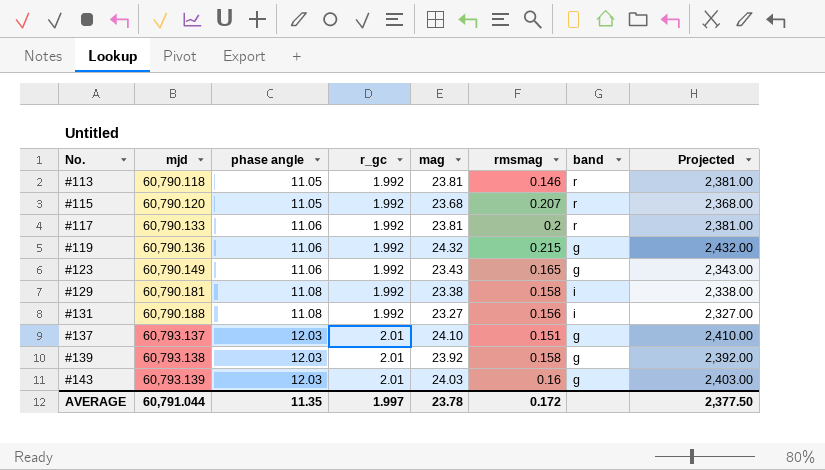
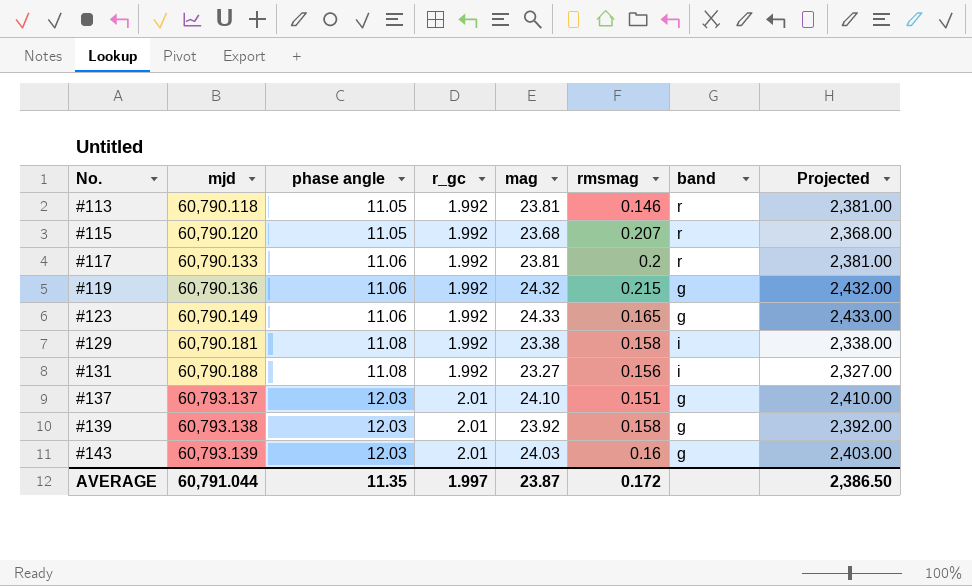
#123 | mag: 23.43 -> 24.33
#123 | Projected: 2,343.00 -> 2,433.00
AVERAGE | mag: 23.78 -> 23.87
AVERAGE | Projected: 2,377.50 -> 2,386.50

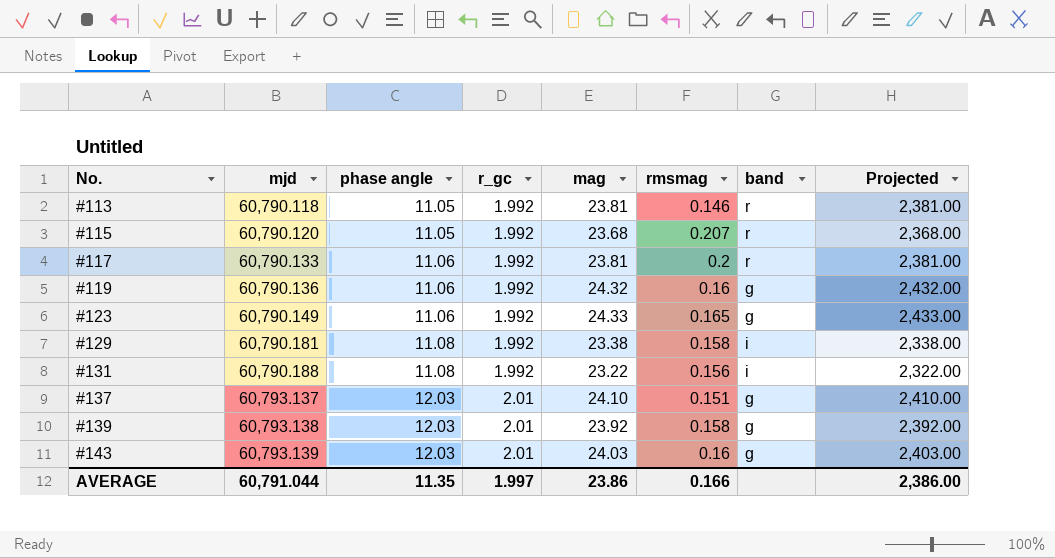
#119 | rmsmag: 0.215 -> 0.16
#131 | mag: 23.27 -> 23.22
#131 | Projected: 2,327.00 -> 2,322.00
AVERAGE | mag: 23.87 -> 23.86
AVERAGE | rmsmag: 0.172 -> 0.166
AVERAGE | Projected: 2,386.50 -> 2,386.00

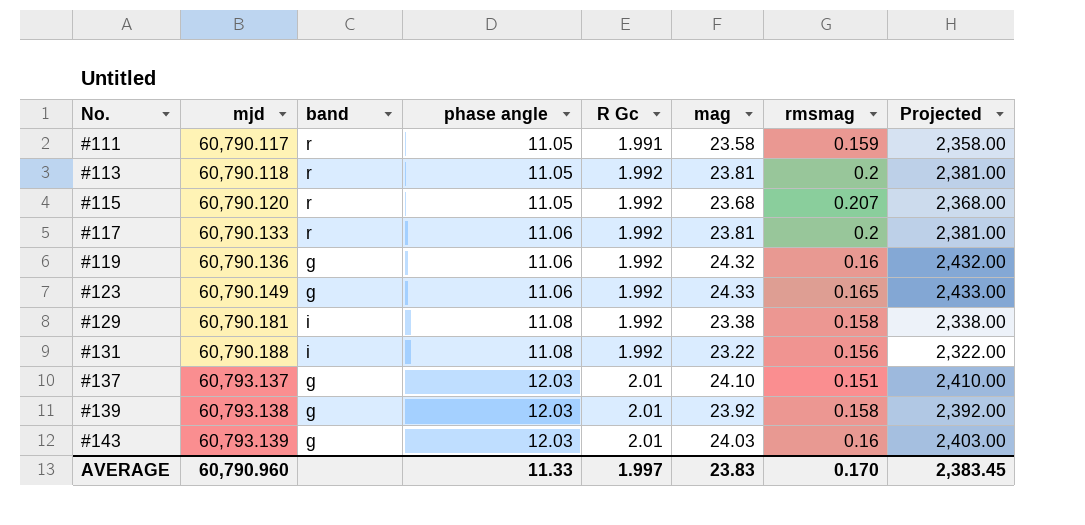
column band | position: 7 -> 3
column name: r_gc -> R Gc
row #111: none -> 60,790.117 | r | 11.05 | 1.991 | 23.58 | 0.159 | 2,358.00
#113 | rmsmag: 0.146 -> 0.2
AVERAGE | mjd: 60,791.044 -> 60,790.960
AVERAGE | phase angle: 11.35 -> 11.33
AVERAGE | mag: 23.86 -> 23.83
AVERAGE | rmsmag: 0.166 -> 0.170
AVERAGE | Projected: 2,386.00 -> 2,383.45

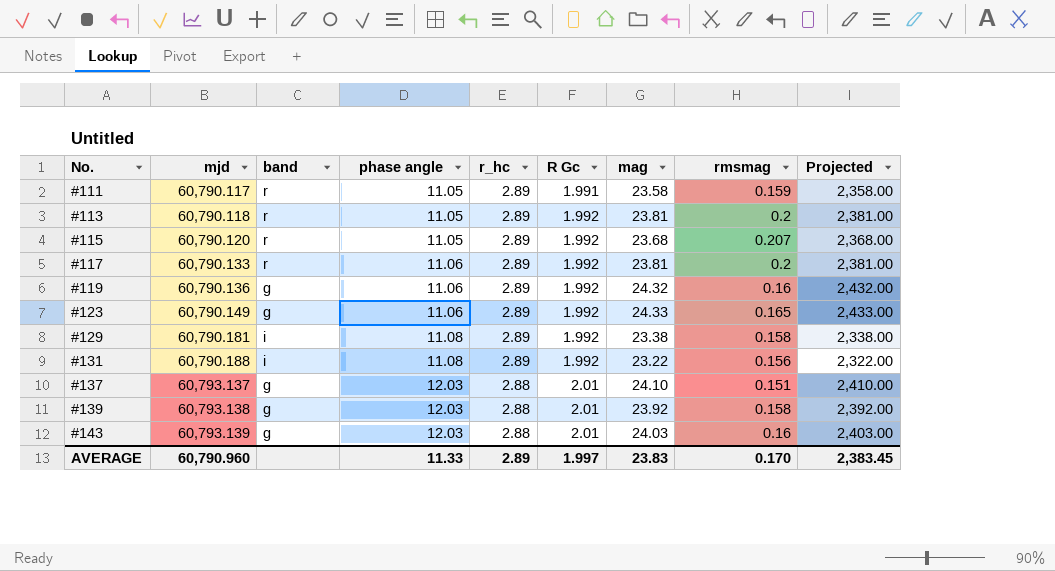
column r_hc | position: none -> 5

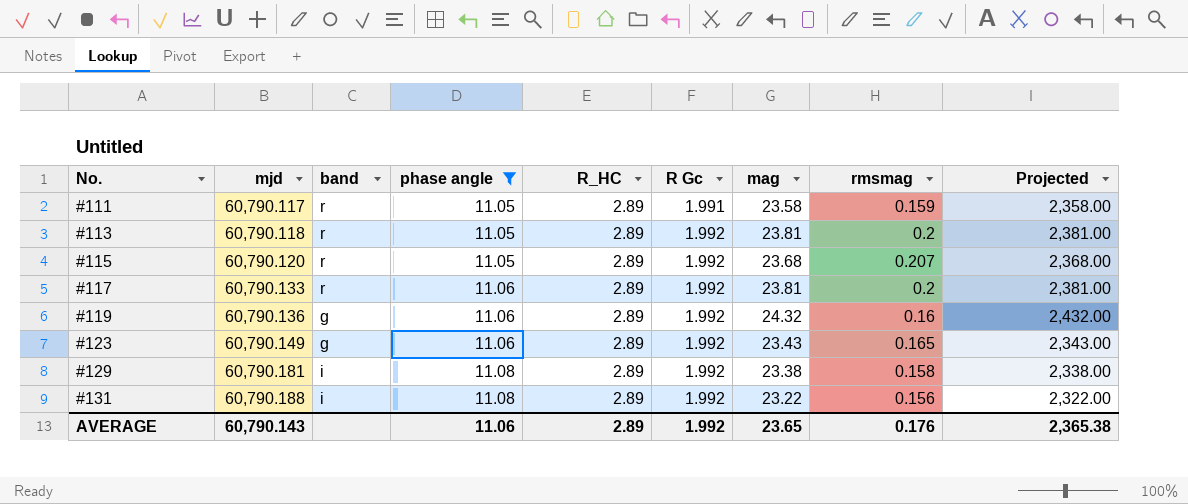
filter: none -> phase angle != 12.03
column name: r_hc -> R_HC
#123 | mag: 24.33 -> 23.43
#123 | Projected: 2,433.00 -> 2,343.00
AVERAGE | mjd: 60,790.960 -> 60,790.143
AVERAGE | phase angle: 11.33 -> 11.06
AVERAGE | R Gc: 1.997 -> 1.992
AVERAGE | mag: 23.83 -> 23.65
AVERAGE | rmsmag: 0.170 -> 0.176
AVERAGE | Projected: 2,383.45 -> 2,365.38

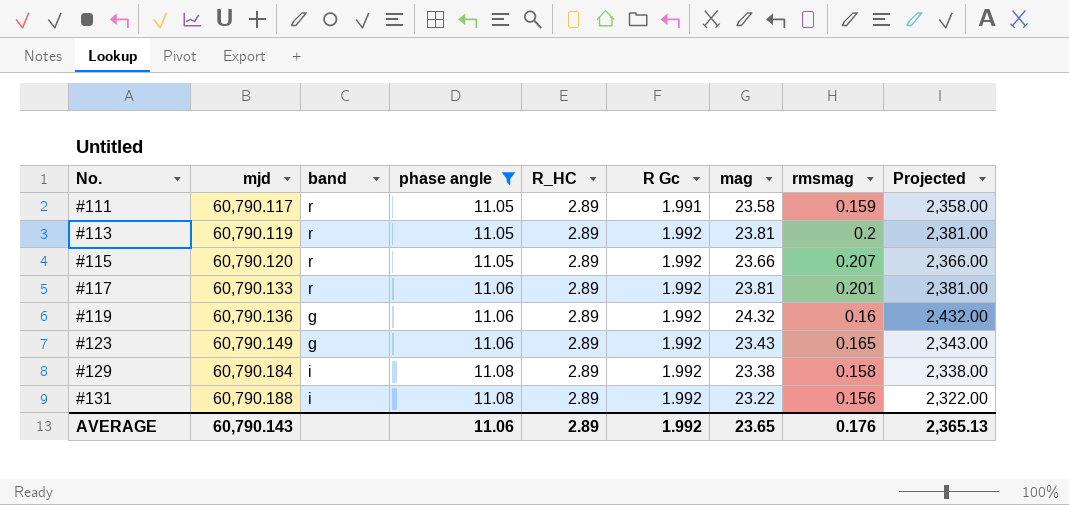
#113 | mjd: 60,790.118 -> 60,790.119
#115 | mag: 23.68 -> 23.66
#115 | Projected: 2,368.00 -> 2,366.00
#117 | rmsmag: 0.2 -> 0.201
#129 | mjd: 60,790.181 -> 60,790.184
AVERAGE | Projected: 2,365.38 -> 2,365.13

